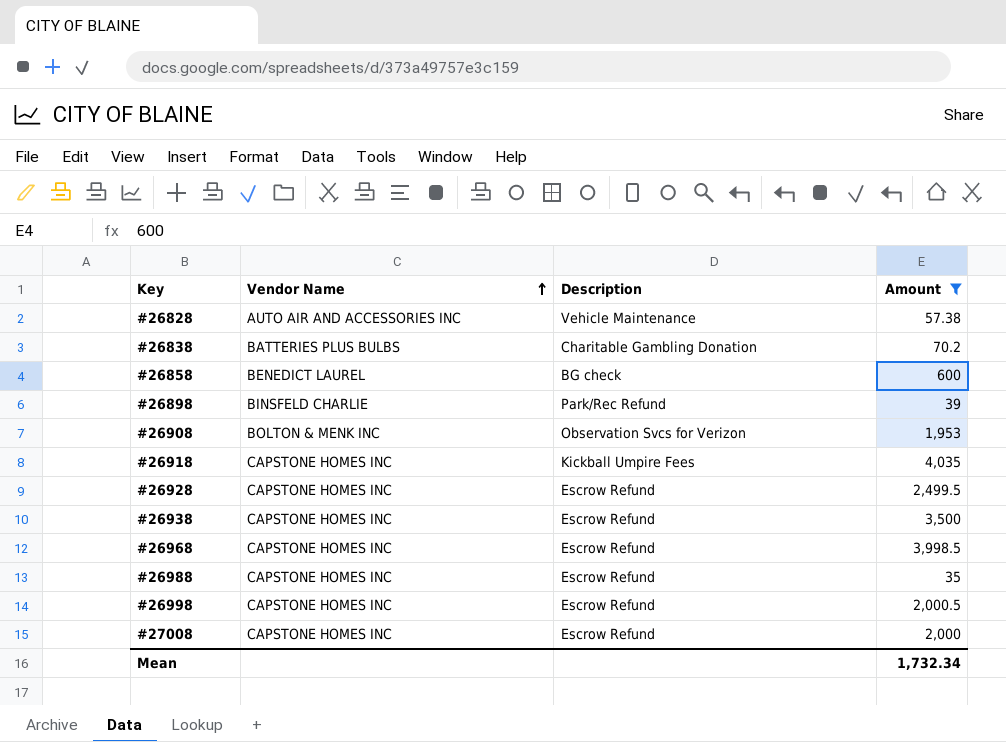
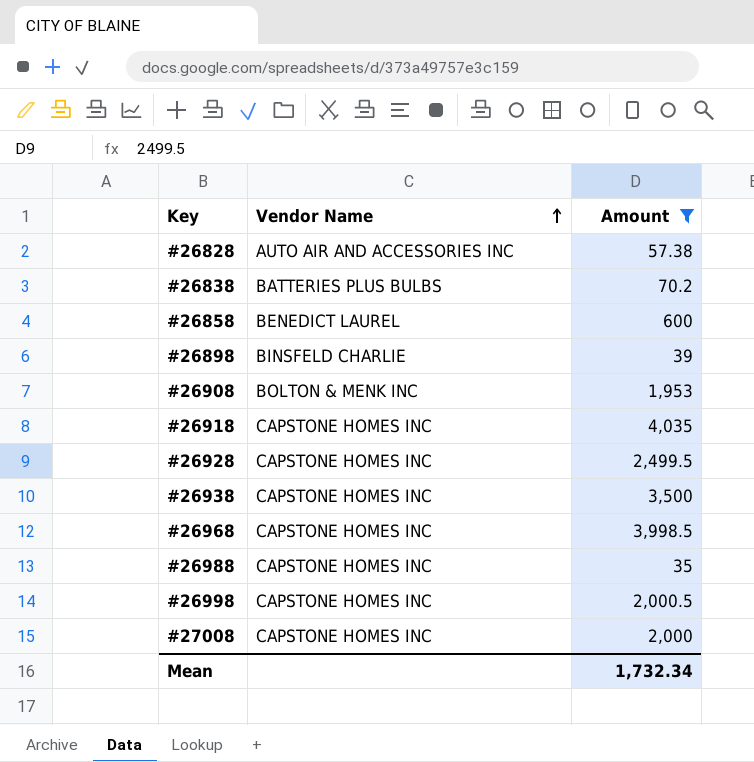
column Description | position: 3 -> none

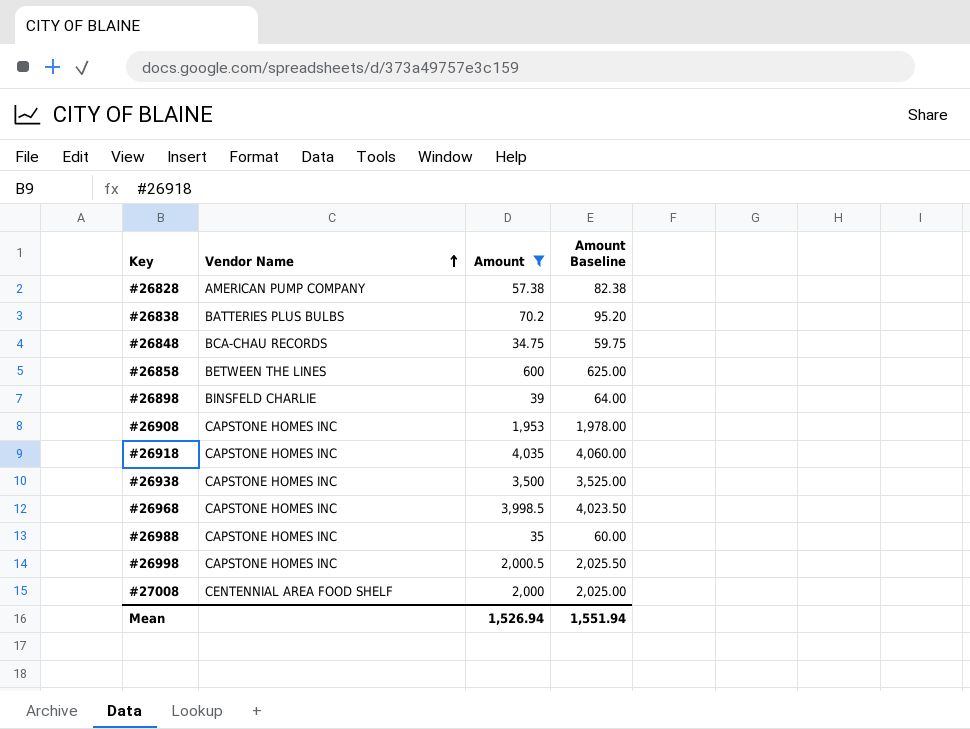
column Amount Baseline | formula: none -> [Amount] + 25
row #26928: CAPSTONE HOMES INC | 2,499.5 -> none
#26828 | Vendor Name: AUTO AIR AND ACCESSORIES INC -> AMERICAN PUMP COMPANY
row #26848: none -> BCA-CHAU RECORDS | 34.75 | 59.75
#26858 | Vendor Name: BENEDICT LAUREL -> BETWEEN THE LINES
#26908 | Vendor Name: BOLTON & MENK INC -> CAPSTONE HOMES INC
#27008 | Vendor Name: CAPSTONE HOMES INC -> CENTENNIAL AREA FOOD SHELF
Mean | Amount: 1,732.34 -> 1,526.94

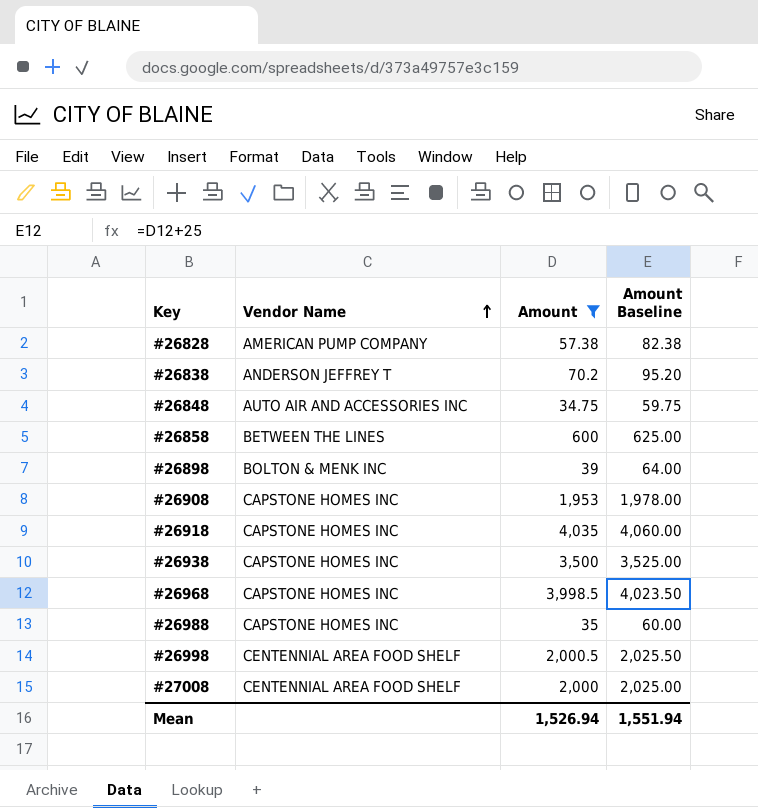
#26838 | Vendor Name: BATTERIES PLUS BULBS -> ANDERSON JEFFREY T
#26848 | Vendor Name: BCA-CHAU RECORDS -> AUTO AIR AND ACCESSORIES INC
#26898 | Vendor Name: BINSFELD CHARLIE -> BOLTON & MENK INC
#26998 | Vendor Name: CAPSTONE HOMES INC -> CENTENNIAL AREA FOOD SHELF

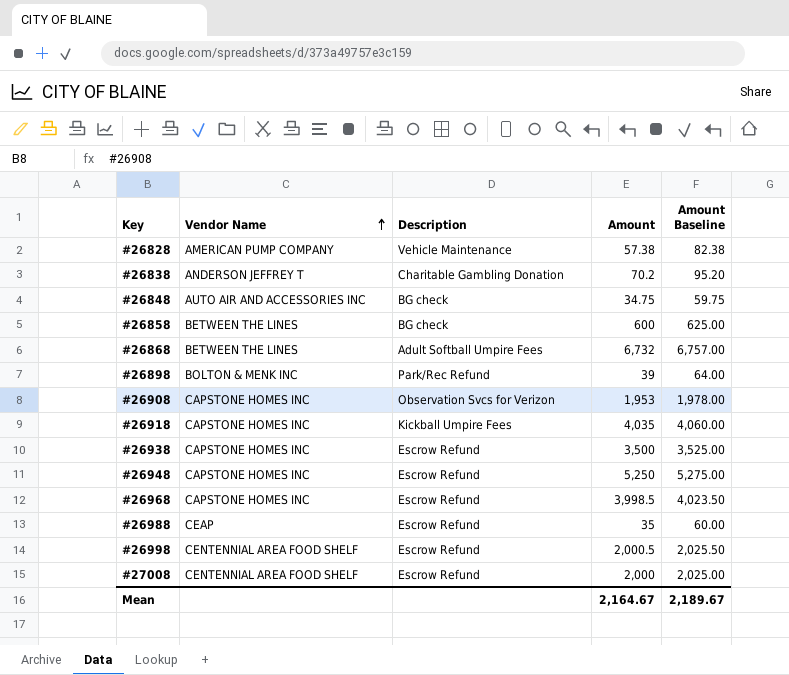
filter: Amount <= 4,035 -> none
column Description | position: none -> 3
#26988 | Vendor Name: CAPSTONE HOMES INC -> CEAP
Mean | Amount: 1,526.94 -> 2,164.67
Mean | Amount Baseline: 1,551.94 -> 2,189.67

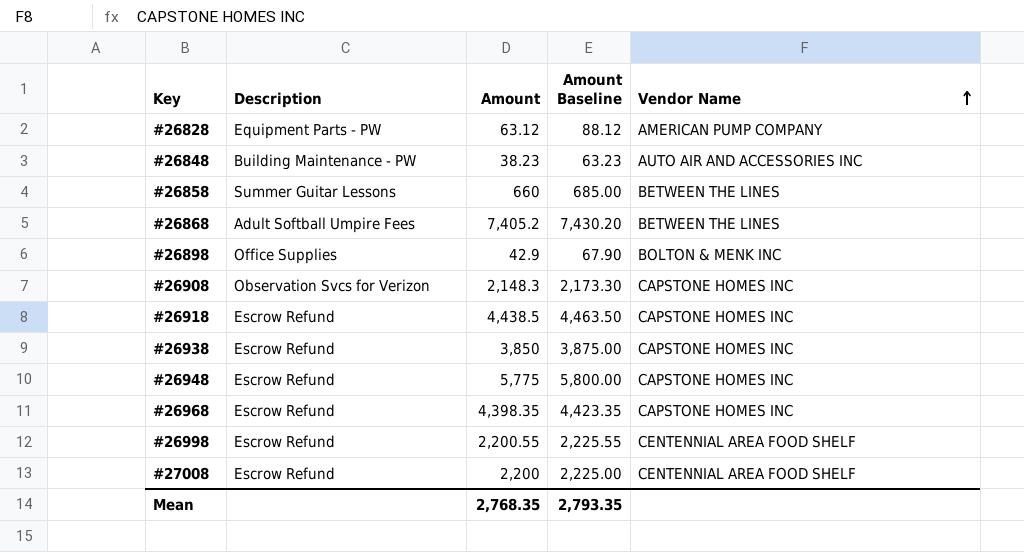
column Vendor Name | position: 2 -> 5
row #26838: ANDERSON JEFFREY T | Charitable Gambling Donation | 70.2 | 95.20 -> none
row #26988: CEAP | Escrow Refund | 35 | 60.00 -> none
#26828 | Description: Vehicle Maintenance -> Equipment Parts - PW
#26828 | Amount: 57.38 -> 63.12
#26828 | Amount Baseline: 82.38 -> 88.12
#26848 | Description: BG check -> Building Maintenance - PW
#26848 | Amount: 34.75 -> 38.23
#26848 | Amount Baseline: 59.75 -> 63.23
#26858 | Description: BG check -> Summer Guitar Lessons
#26858 | Amount: 600 -> 660
#26858 | Amount Baseline: 625.00 -> 685.00
#26868 | Amount: 6,732 -> 7,405.2
#26868 | Amount Baseline: 6,757.00 -> 7,430.20
#26898 | Description: Park/Rec Refund -> Office Supplies
#26898 | Amount: 39 -> 42.9
#26898 | Amount Baseline: 64.00 -> 67.90
#26908 | Amount: 1,953 -> 2,148.3
#26908 | Amount Baseline: 1,978.00 -> 2,173.30
#26918 | Description: Kickball Umpire Fees -> Escrow Refund
#26918 | Amount: 4,035 -> 4,438.5
#26918 | Amount Baseline: 4,060.00 -> 4,463.50
#26938 | Amount: 3,500 -> 3,850
#26938 | Amount Baseline: 3,525.00 -> 3,875.00
#26948 | Amount: 5,250 -> 5,775
#26948 | Amount Baseline: 5,275.00 -> 5,800.00
#26968 | Amount: 3,998.5 -> 4,398.35
#26968 | Amount Baseline: 4,023.50 -> 4,423.35
#26998 | Amount: 2,000.5 -> 2,200.55
#26998 | Amount Baseline: 2,025.50 -> 2,225.55
#27008 | Amount: 2,000 -> 2,200
#27008 | Amount Baseline: 2,025.00 -> 2,225.00
Mean | Amount: 2,164.67 -> 2,768.35
Mean | Amount Baseline: 2,189.67 -> 2,793.35

